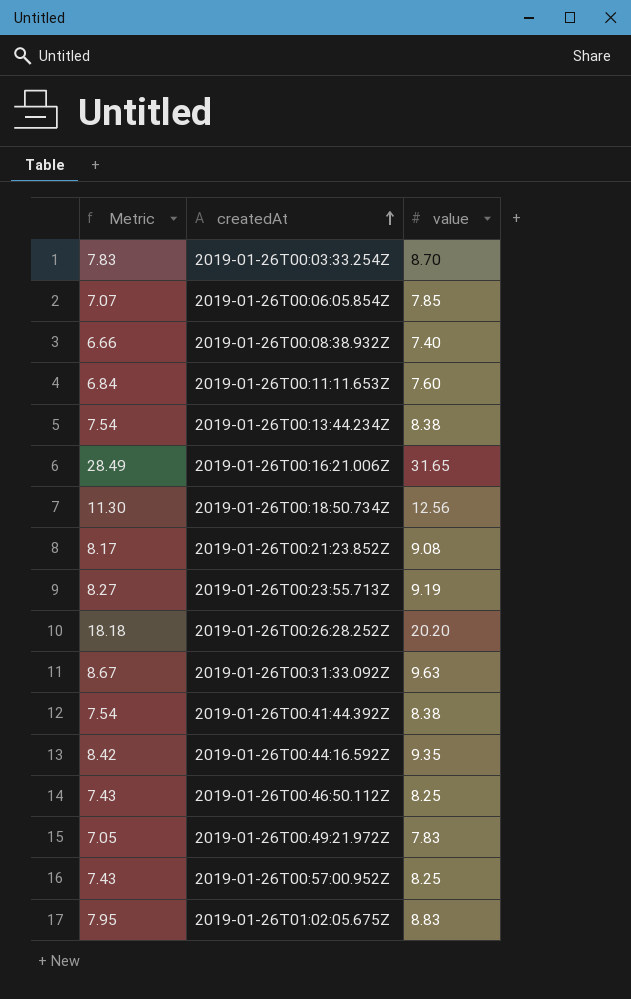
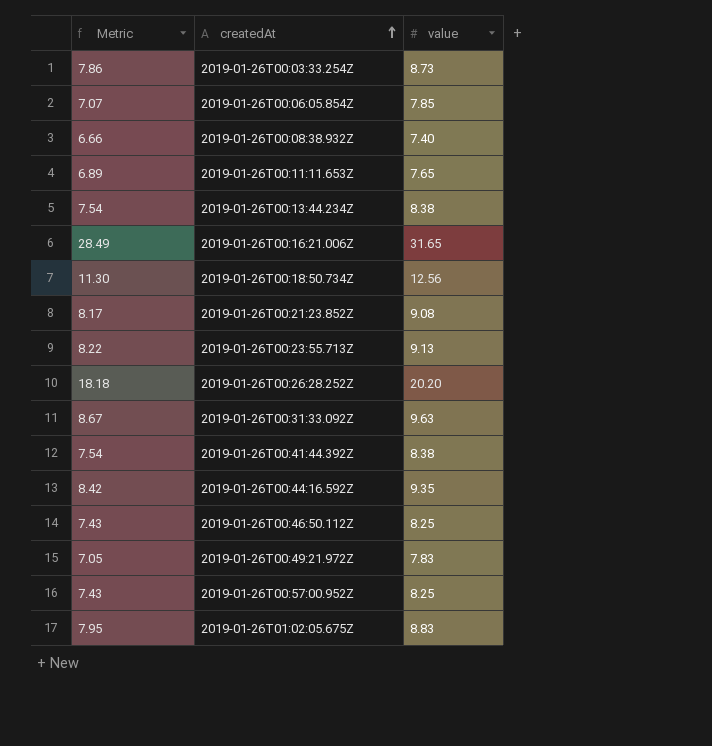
2019-01-26T00:03:33.254Z | Metric: 7.83 -> 7.86
2019-01-26T00:03:33.254Z | value: 8.70 -> 8.73
2019-01-26T00:11:11.653Z | Metric: 6.84 -> 6.89
2019-01-26T00:11:11.653Z | value: 7.60 -> 7.65
2019-01-26T00:23:55.713Z | Metric: 8.27 -> 8.22
2019-01-26T00:23:55.713Z | value: 9.19 -> 9.13

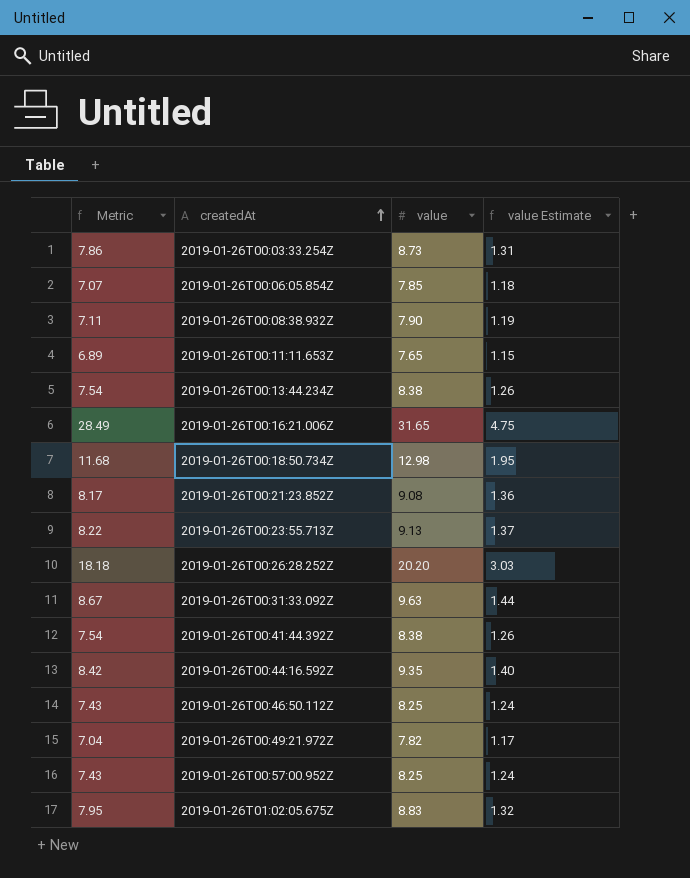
column value Estimate | formula: none -> [value] * 0.15
2019-01-26T00:08:38.932Z | Metric: 6.66 -> 7.11
2019-01-26T00:08:38.932Z | value: 7.40 -> 7.90
2019-01-26T00:18:50.734Z | Metric: 11.30 -> 11.68
2019-01-26T00:18:50.734Z | value: 12.56 -> 12.98
2019-01-26T00:49:21.972Z | Metric: 7.05 -> 7.04
2019-01-26T00:49:21.972Z | value: 7.83 -> 7.82

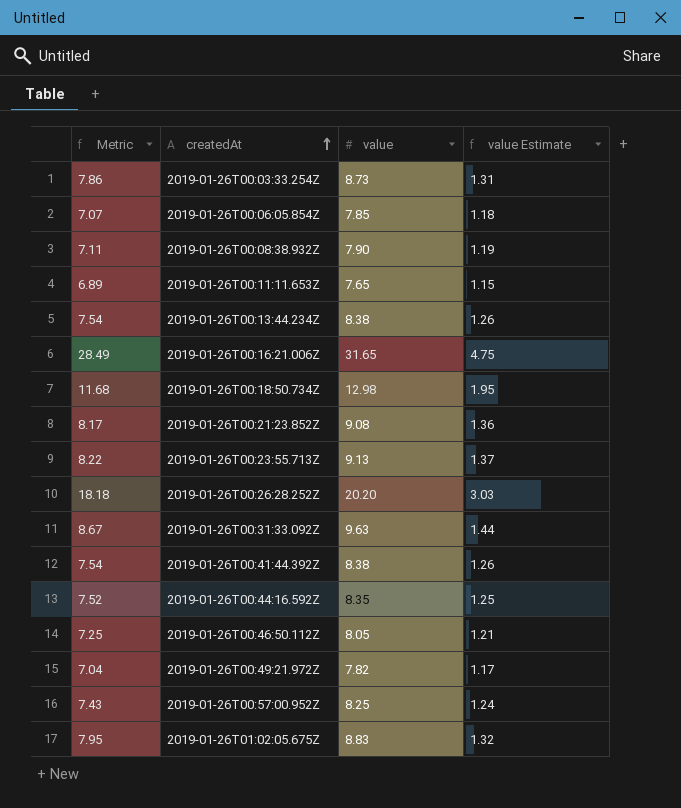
2019-01-26T00:44:16.592Z | Metric: 8.42 -> 7.52
2019-01-26T00:44:16.592Z | value: 9.35 -> 8.35
2019-01-26T00:44:16.592Z | value Estimate: 1.40 -> 1.25
2019-01-26T00:46:50.112Z | Metric: 7.43 -> 7.25
2019-01-26T00:46:50.112Z | value: 8.25 -> 8.05
2019-01-26T00:46:50.112Z | value Estimate: 1.24 -> 1.21

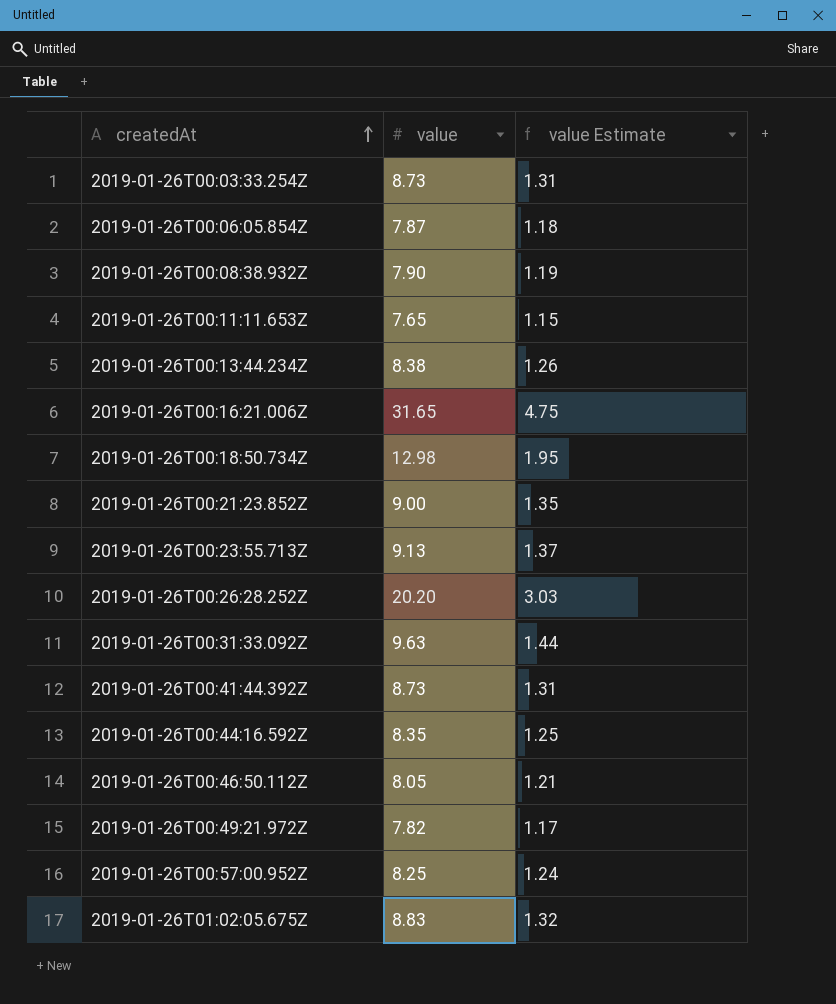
column Metric | formula: [value] * 0.9 -> none
2019-01-26T00:06:05.854Z | value: 7.85 -> 7.87
2019-01-26T00:21:23.852Z | value: 9.08 -> 9.00
2019-01-26T00:21:23.852Z | value Estimate: 1.36 -> 1.35
2019-01-26T00:41:44.392Z | value: 8.38 -> 8.73
2019-01-26T00:41:44.392Z | value Estimate: 1.26 -> 1.31

